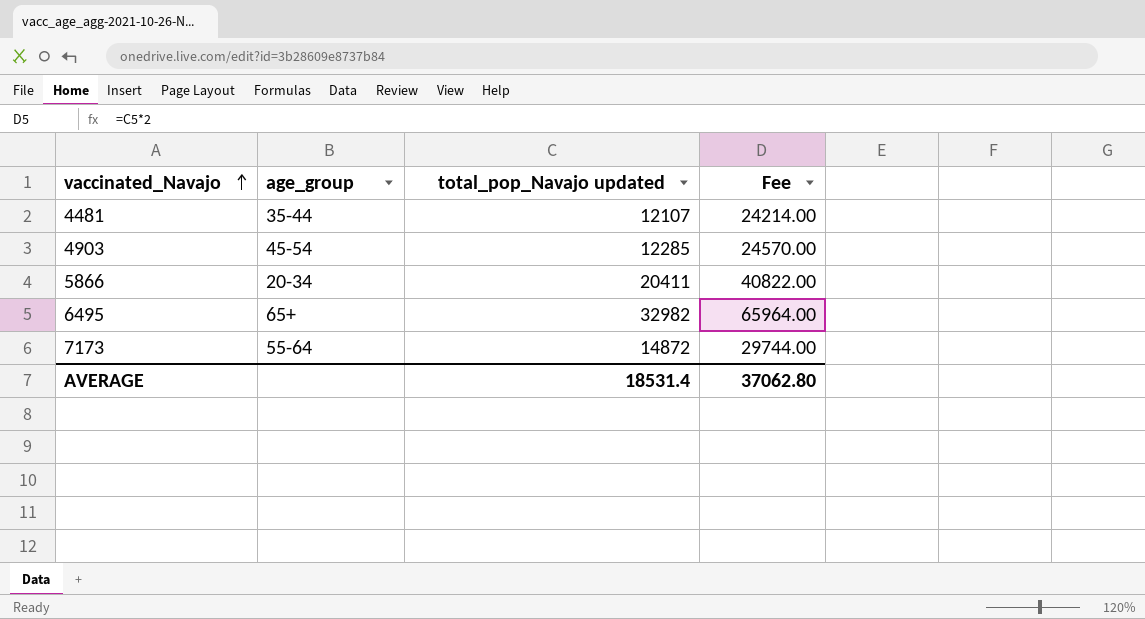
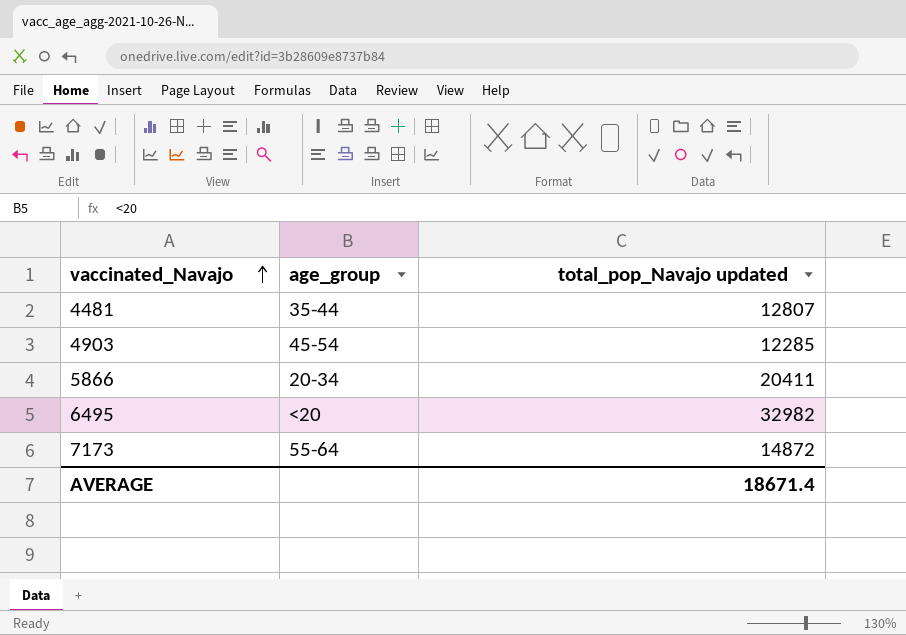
column Fee | formula: [total_pop_Navajo updated] * 2 -> none
4481 | total_pop_Navajo updated: 12107 -> 12807
6495 | age_group: 65+ -> <20
AVERAGE | total_pop_Navajo updated: 18531.4 -> 18671.4

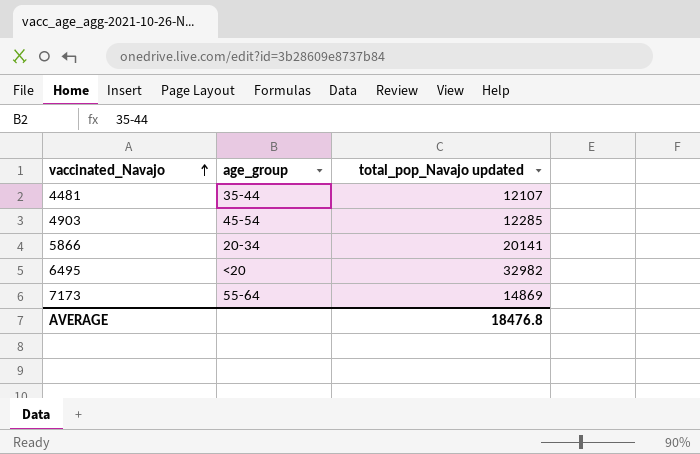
4481 | total_pop_Navajo updated: 12807 -> 12107
5866 | total_pop_Navajo updated: 20411 -> 20141
7173 | total_pop_Navajo updated: 14872 -> 14869
AVERAGE | total_pop_Navajo updated: 18671.4 -> 18476.8

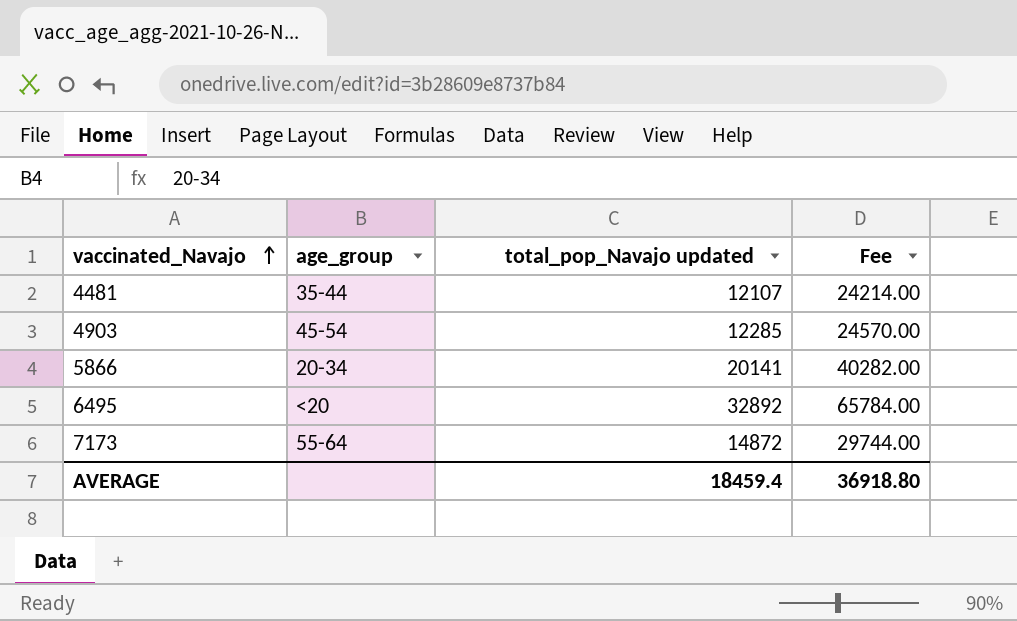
column Fee | formula: none -> [total_pop_Navajo updated] * 2
6495 | total_pop_Navajo updated: 32982 -> 32892
7173 | total_pop_Navajo updated: 14869 -> 14872
AVERAGE | total_pop_Navajo updated: 18476.8 -> 18459.4

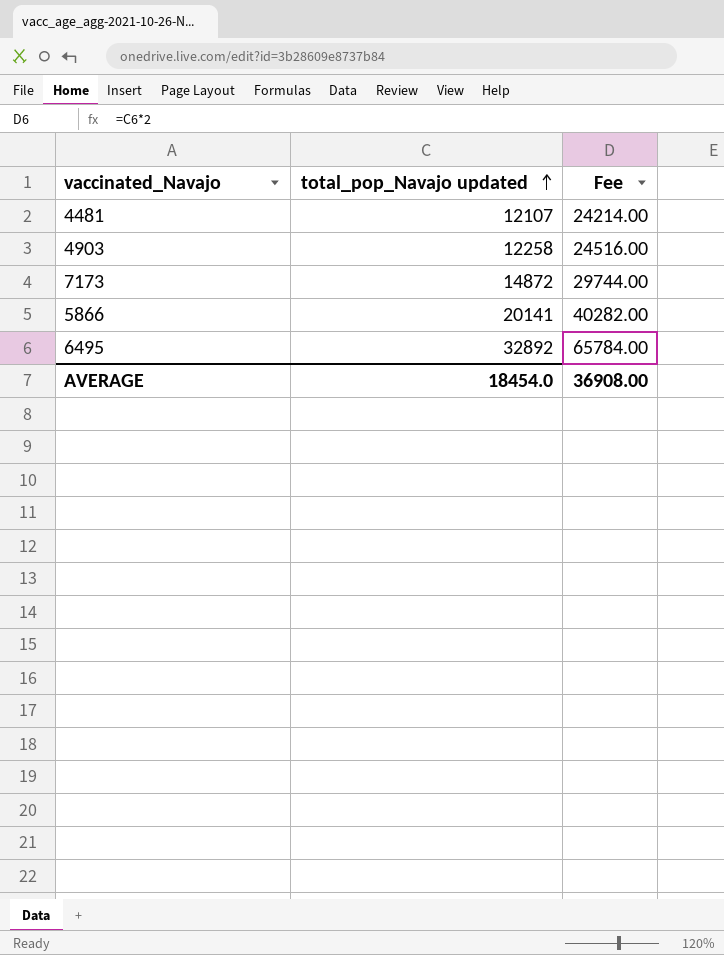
row order: vaccinated_Navajo ascending -> total_pop_Navajo updated ascending
column age_group | position: 2 -> none
4903 | total_pop_Navajo updated: 12285 -> 12258
4903 | Fee: 24570.00 -> 24516.00
AVERAGE | total_pop_Navajo updated: 18459.4 -> 18454.0
AVERAGE | Fee: 36918.80 -> 36908.00

